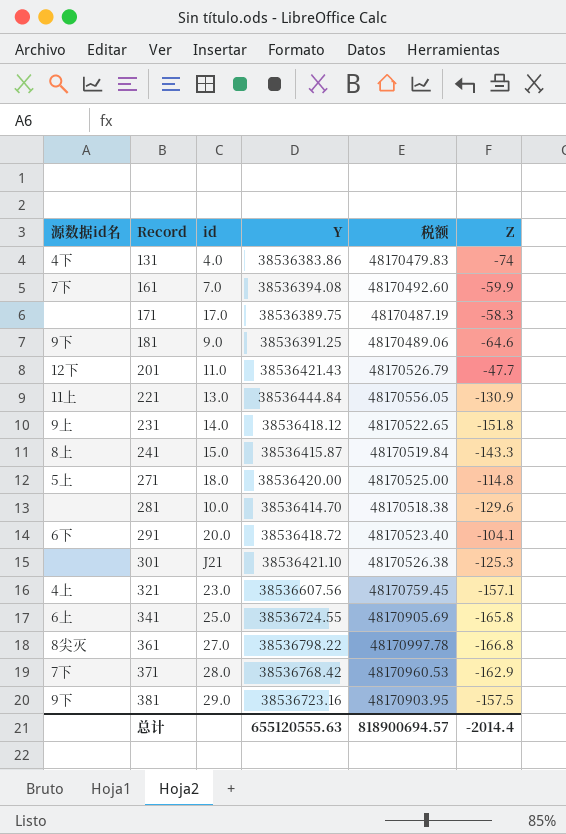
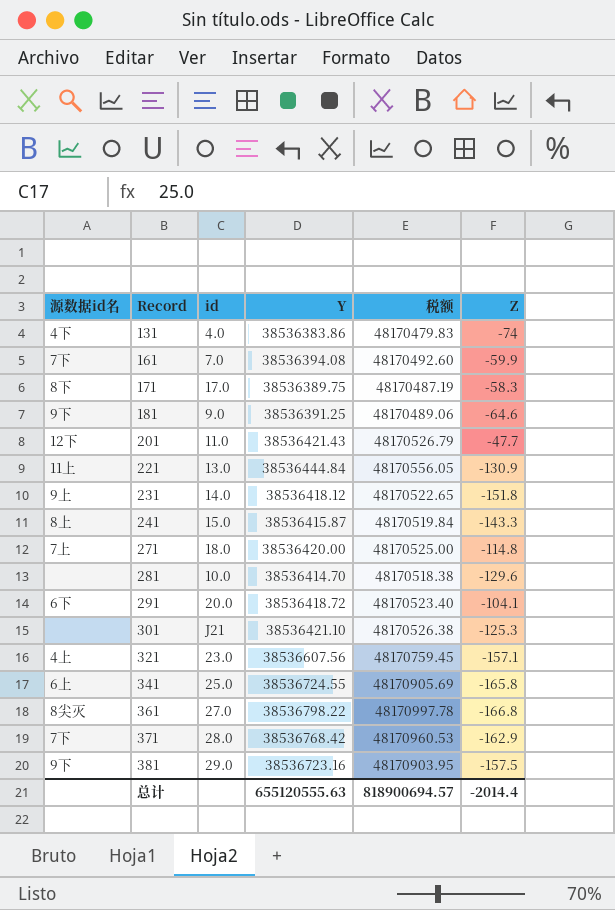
171 | 源数据id名: none -> 8下
271 | 源数据id名: 5上 -> 7上

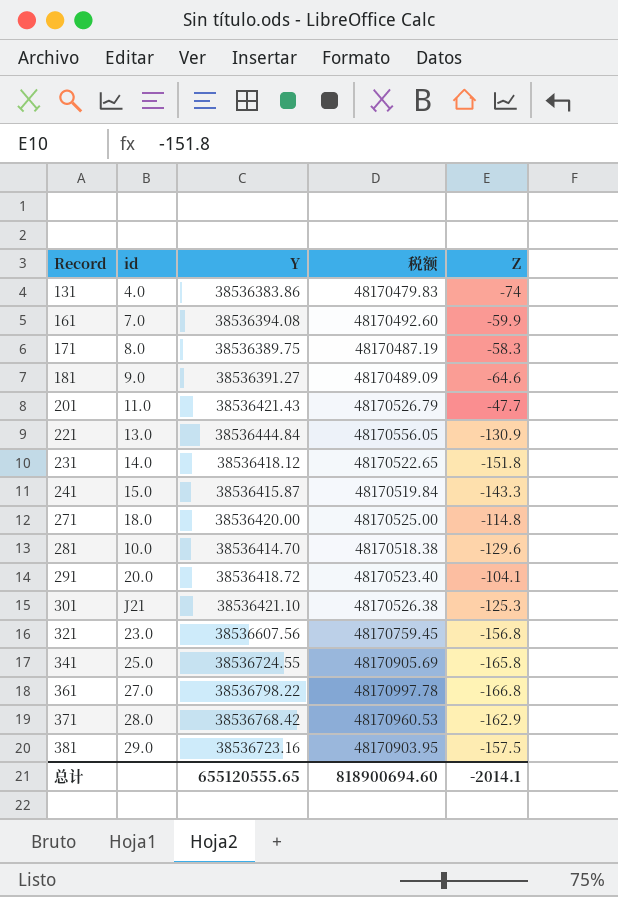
column 源数据id名 | position: 1 -> none
171 | id: 17.0 -> 8.0
181 | Y: 38536391.25 -> 38536391.27
181 | 税额: 48170489.06 -> 48170489.09
321 | Z: -157.1 -> -156.8
总计 | Y: 655120555.63 -> 655120555.65
总计 | 税额: 818900694.57 -> 818900694.60
总计 | Z: -2014.4 -> -2014.1

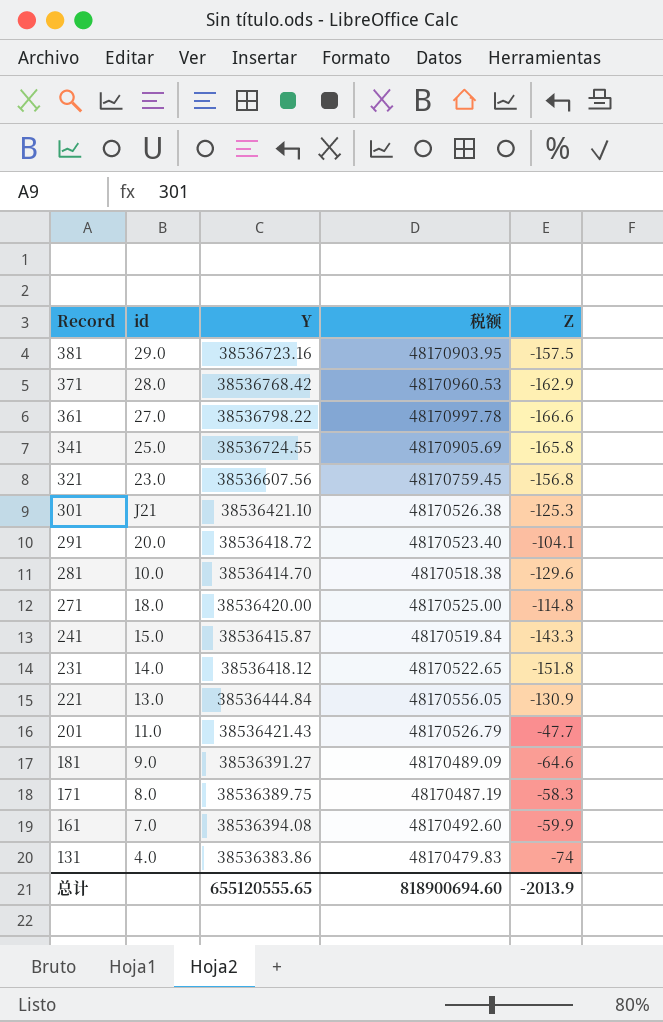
row order: Record ascending -> Record descending
361 | Z: -166.8 -> -166.6
总计 | Z: -2014.1 -> -2013.9

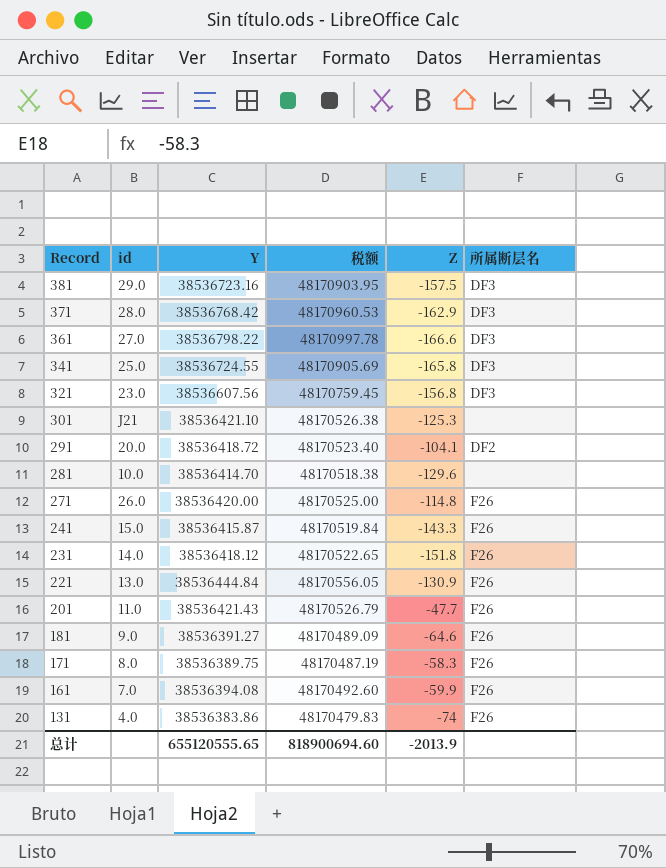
column 所属断层名 | position: none -> 6
271 | id: 18.0 -> 26.0

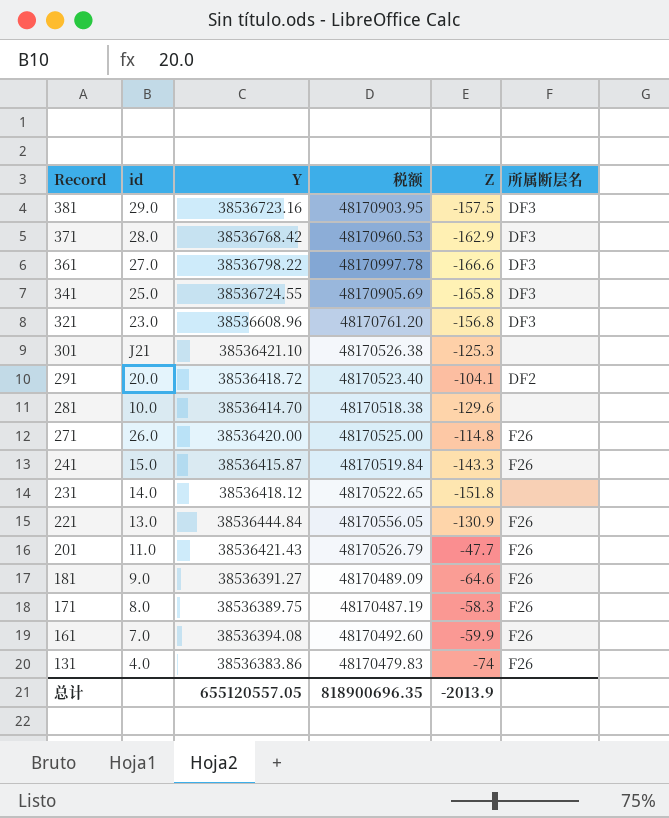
321 | Y: 38536607.56 -> 38536608.96
321 | 税额: 48170759.45 -> 48170761.20
231 | 所属断层名: F26 -> none
总计 | Y: 655120555.65 -> 655120557.05
总计 | 税额: 818900694.60 -> 818900696.35

